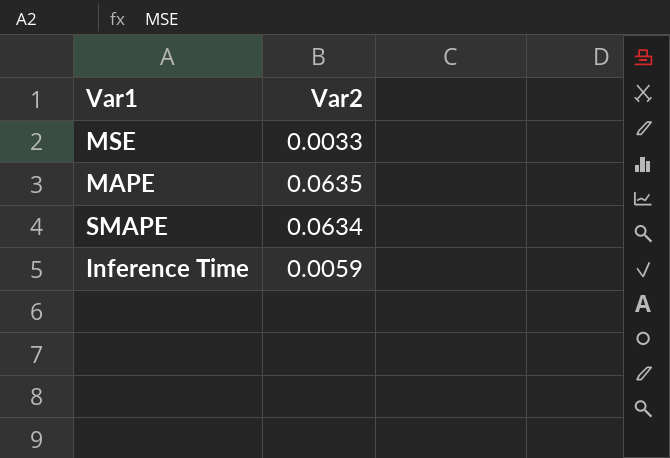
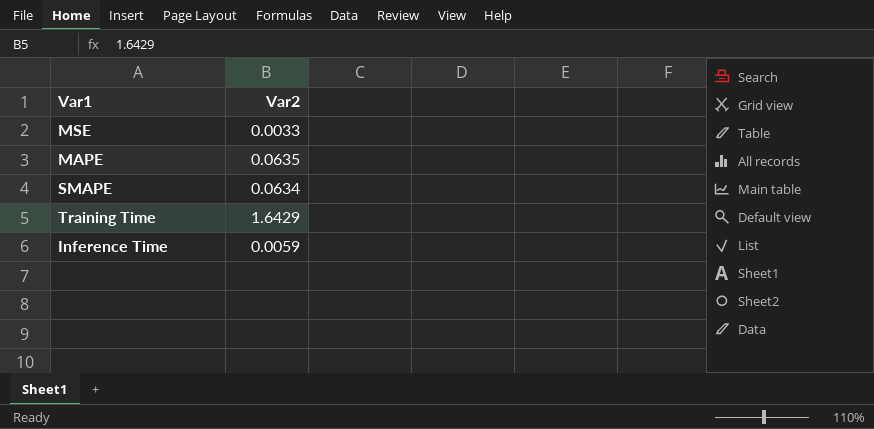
row Training Time: none -> 1.6429

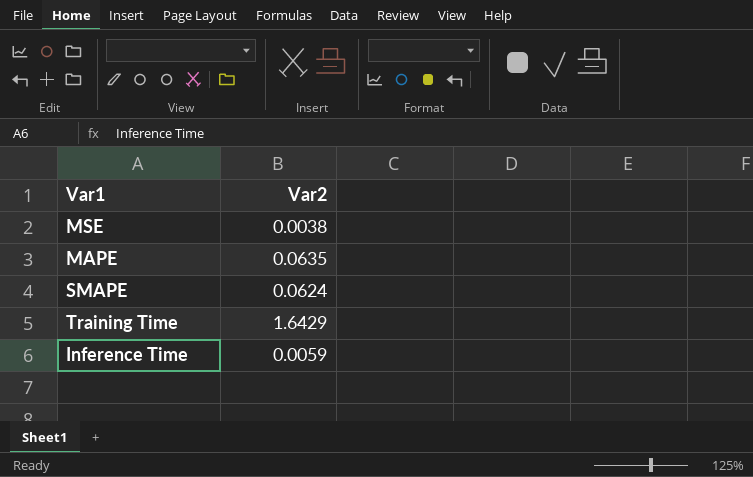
MSE | Var2: 0.0033 -> 0.0038
SMAPE | Var2: 0.0634 -> 0.0624

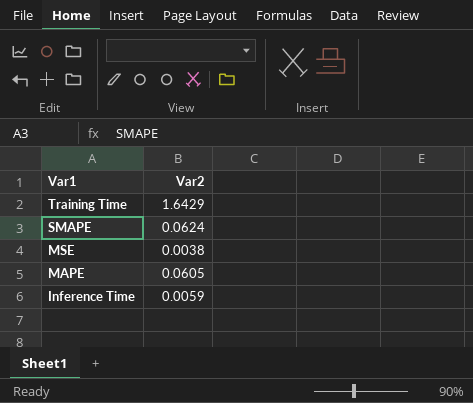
row order: none -> Var1 descending
MAPE | Var2: 0.0635 -> 0.0605

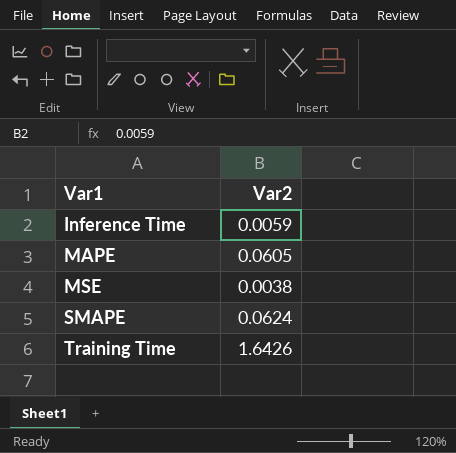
row order: Var1 descending -> Var1 ascending
Training Time | Var2: 1.6429 -> 1.6426

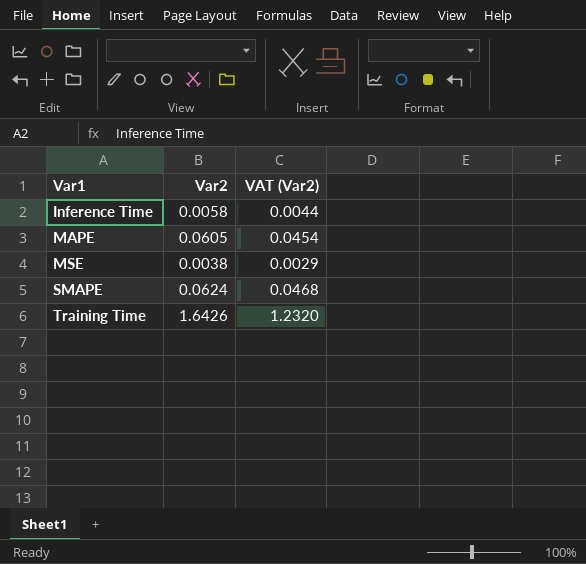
column VAT (Var2) | formula: none -> [Var2] * 0.75
Inference Time | Var2: 0.0059 -> 0.0058

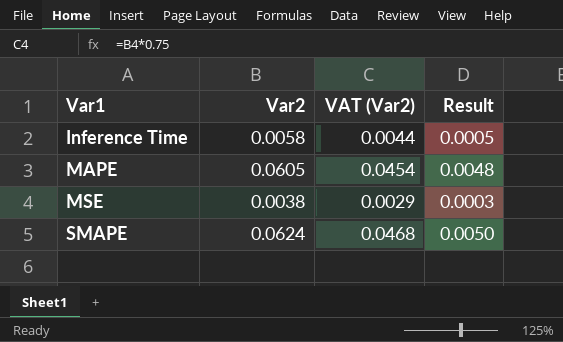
column Result | formula: none -> [Var2] * 0.08
row Training Time: 1.6426 | 1.2320 -> none

